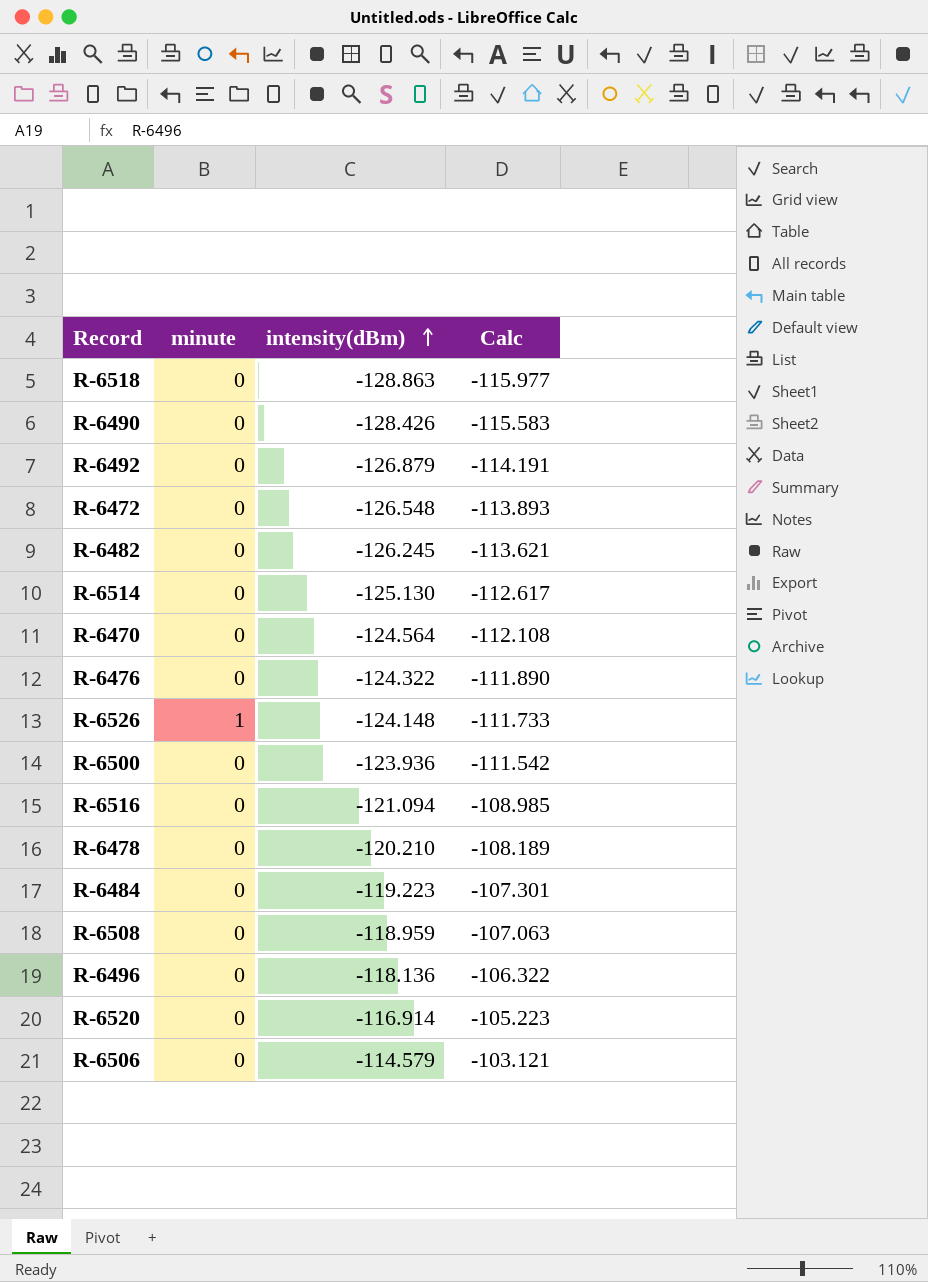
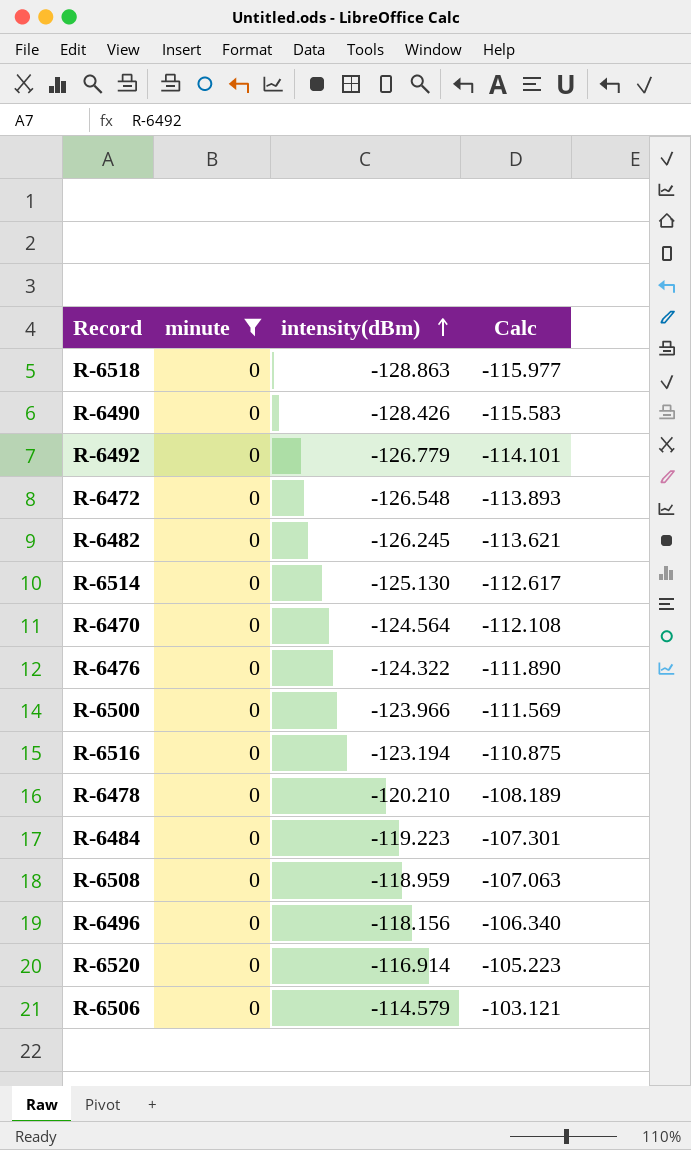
filter: none -> minute = 0
R-6492 | intensity(dBm): -126.879 -> -126.779
R-6492 | Calc: -114.191 -> -114.101
R-6500 | intensity(dBm): -123.936 -> -123.966
R-6500 | Calc: -111.542 -> -111.569
R-6516 | intensity(dBm): -121.094 -> -123.194
R-6516 | Calc: -108.985 -> -110.875
R-6496 | intensity(dBm): -118.136 -> -118.156
R-6496 | Calc: -106.322 -> -106.340

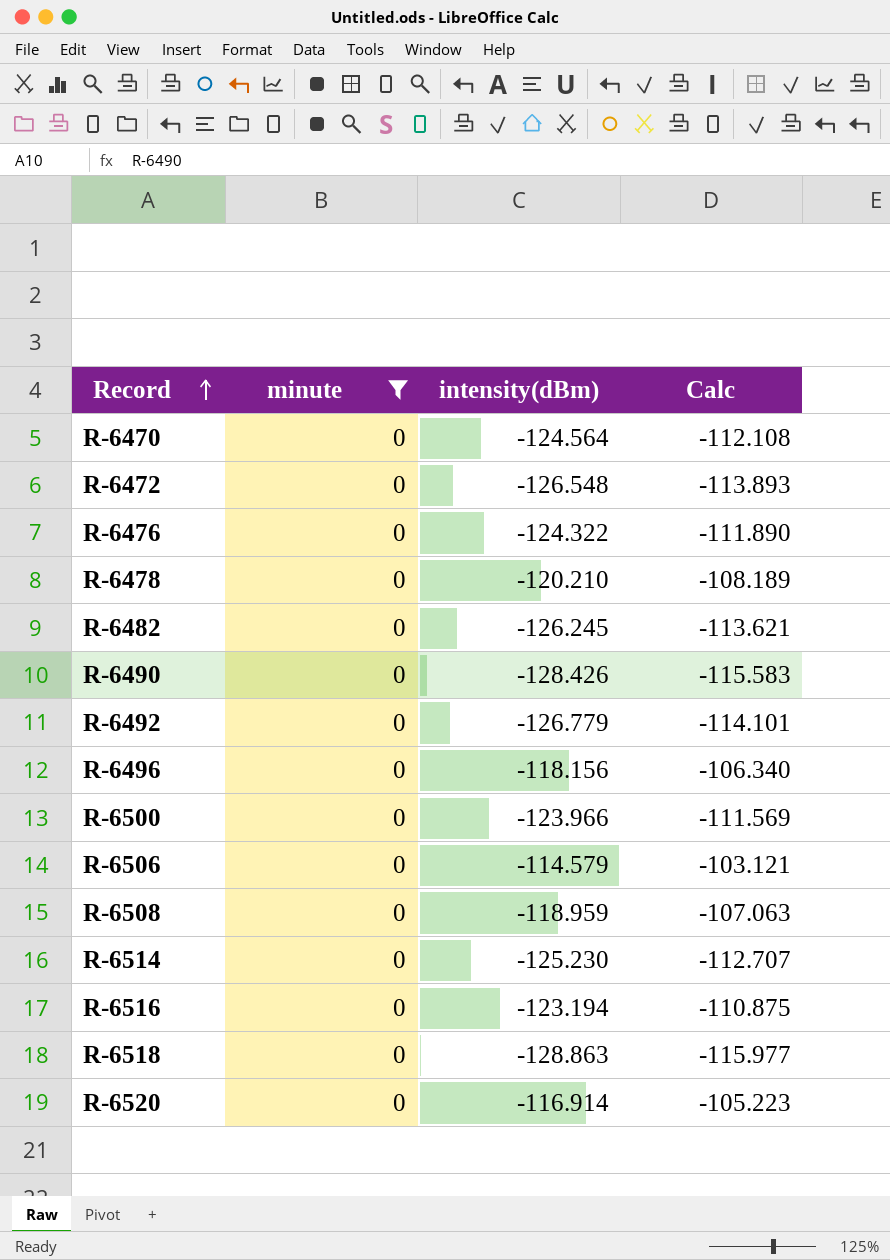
row order: intensity(dBm) ascending -> Record ascending
row R-6484: 0 | -119.223 | -107.301 -> none
R-6514 | intensity(dBm): -125.130 -> -125.230
R-6514 | Calc: -112.617 -> -112.707

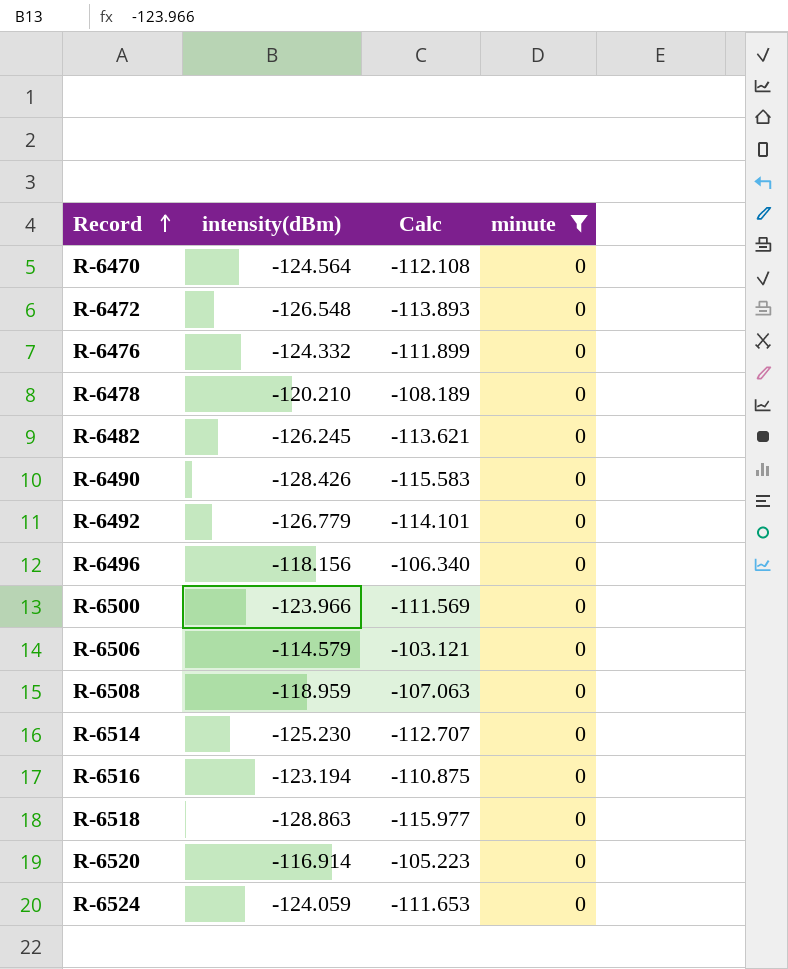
column minute | position: 2 -> 4
R-6476 | intensity(dBm): -124.322 -> -124.332
R-6476 | Calc: -111.890 -> -111.899
row R-6524: none -> -124.059 | -111.653 | 0

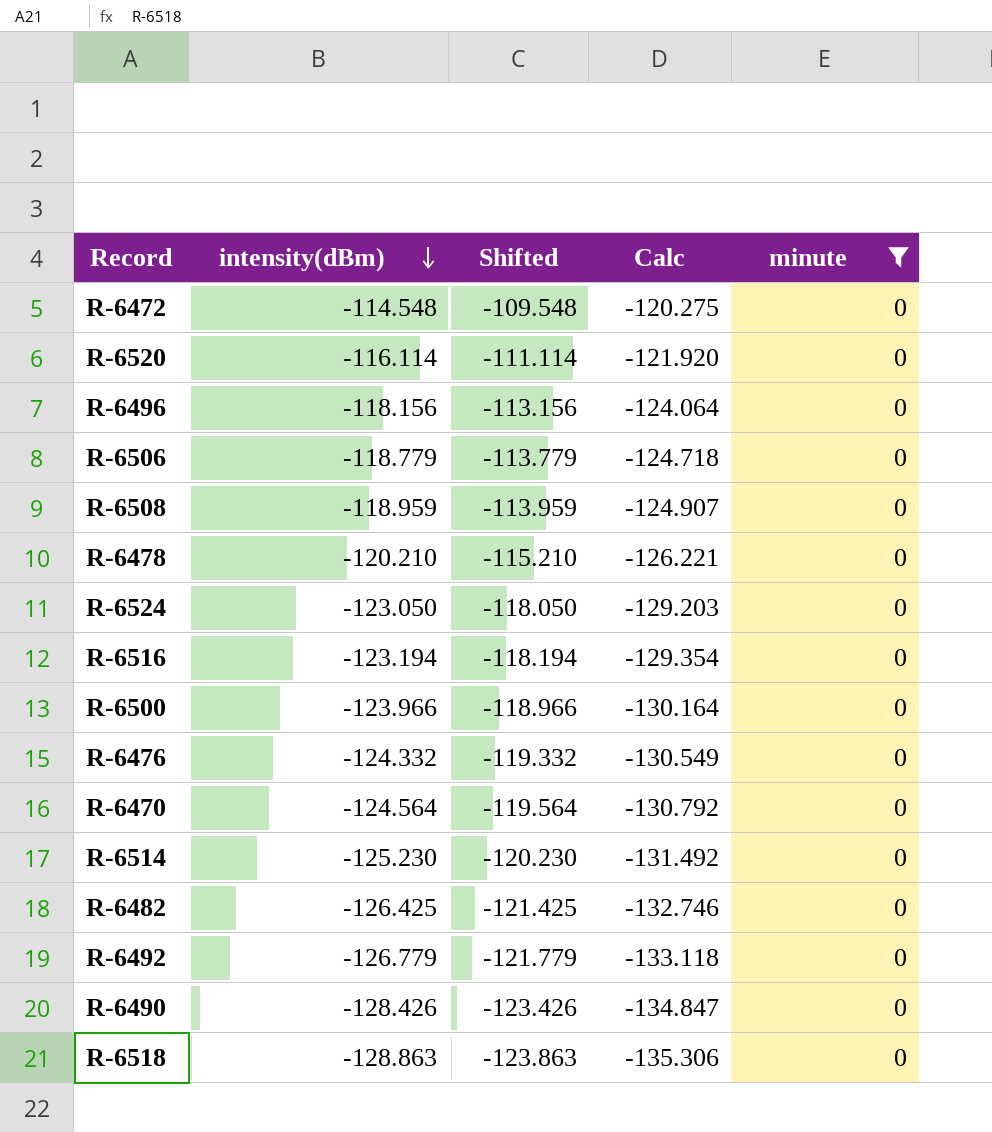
row order: Record ascending -> intensity(dBm) descending
column Shifted | formula: none -> [intensity(dBm)] + 5
column Calc | formula: [intensity(dBm)] * 0.9 -> [intensity(dBm)] * 1.05
R-6472 | intensity(dBm): -126.548 -> -114.548
R-6520 | intensity(dBm): -116.914 -> -116.114
R-6506 | intensity(dBm): -114.579 -> -118.779
R-6524 | intensity(dBm): -124.059 -> -123.050
R-6482 | intensity(dBm): -126.245 -> -126.425

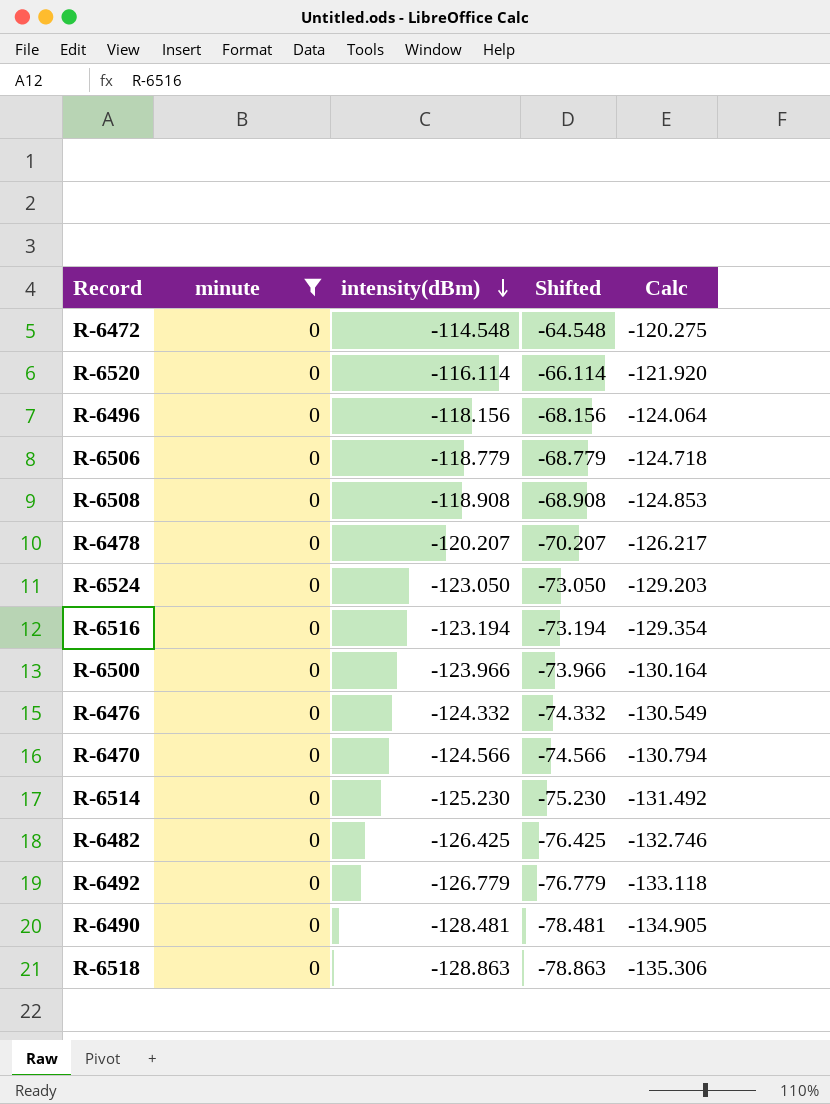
column minute | position: 5 -> 2
column Shifted | formula: [intensity(dBm)] + 5 -> [intensity(dBm)] + 50
R-6508 | intensity(dBm): -118.959 -> -118.908
R-6508 | Calc: -124.907 -> -124.853
R-6478 | intensity(dBm): -120.210 -> -120.207
R-6478 | Calc: -126.221 -> -126.217
R-6470 | intensity(dBm): -124.564 -> -124.566
R-6470 | Calc: -130.792 -> -130.794
R-6490 | intensity(dBm): -128.426 -> -128.481
R-6490 | Calc: -134.847 -> -134.905

